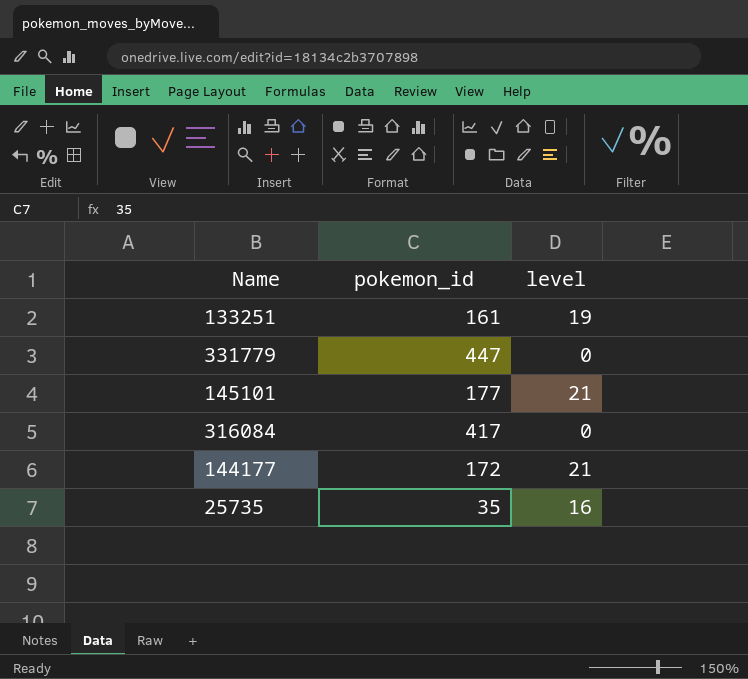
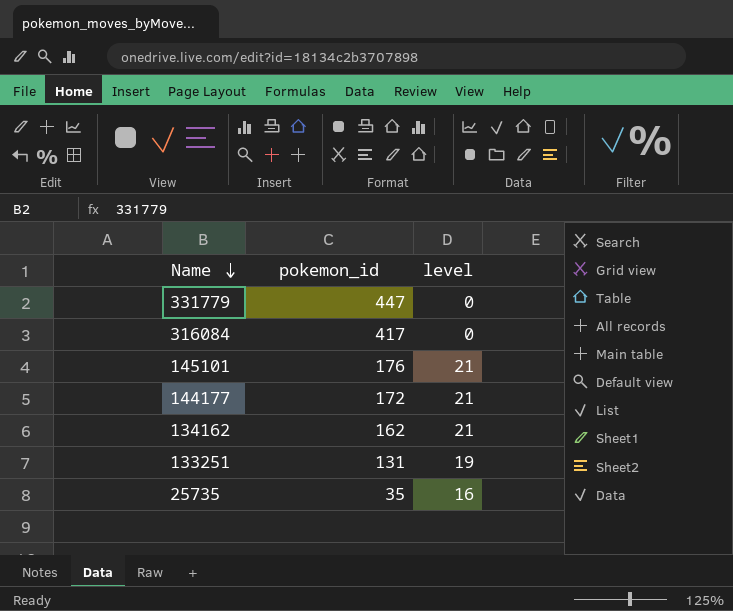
row order: none -> Name descending
145101 | pokemon_id: 177 -> 176
row 134162: none -> 162 | 21
133251 | pokemon_id: 161 -> 131

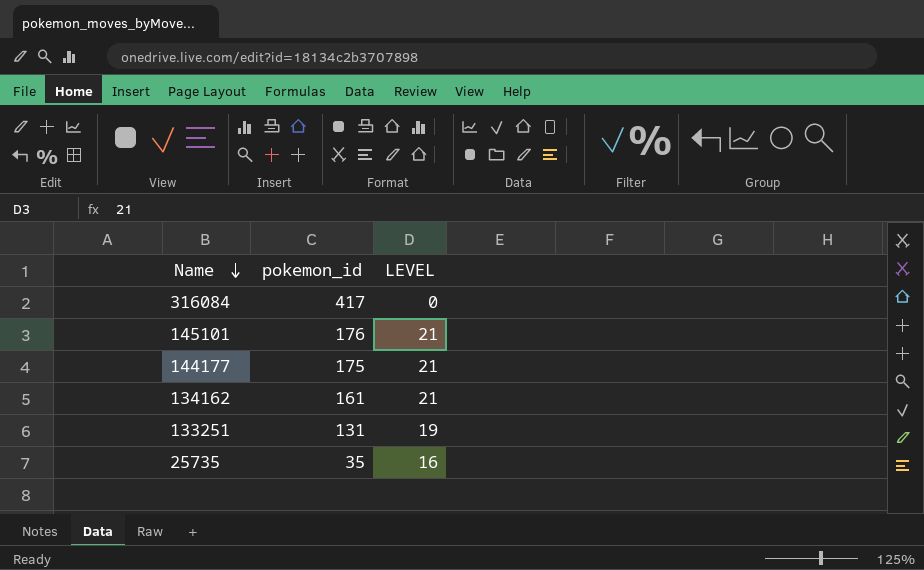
column name: level -> LEVEL
row 331779: 447 | 0 -> none
144177 | pokemon_id: 172 -> 175
134162 | pokemon_id: 162 -> 161

